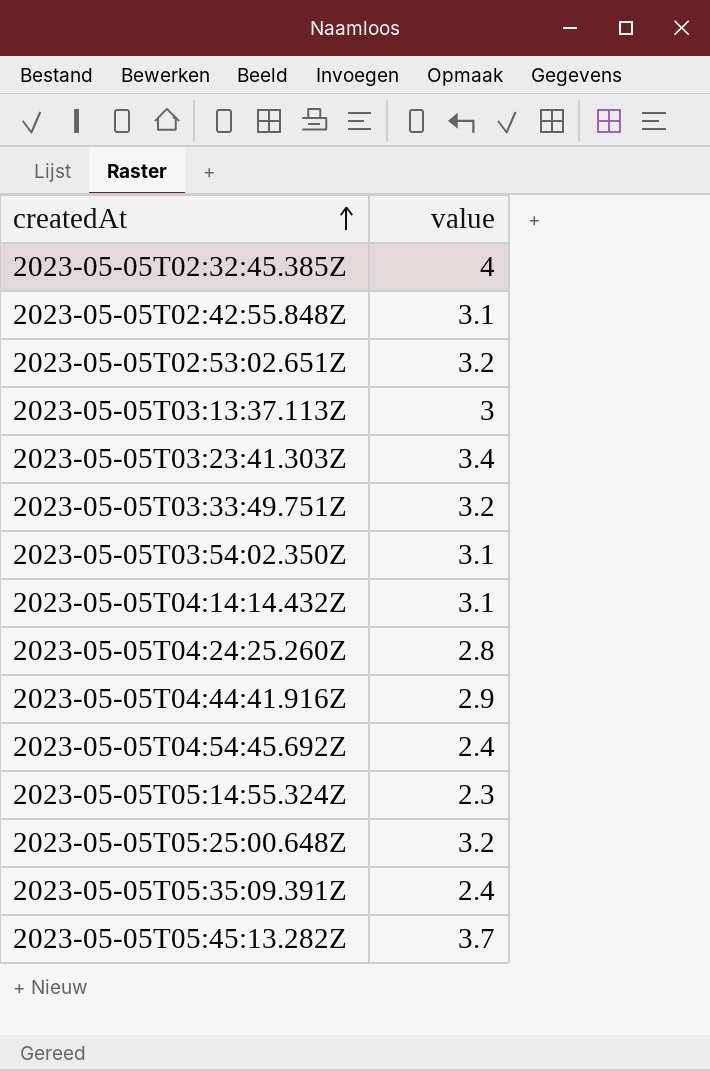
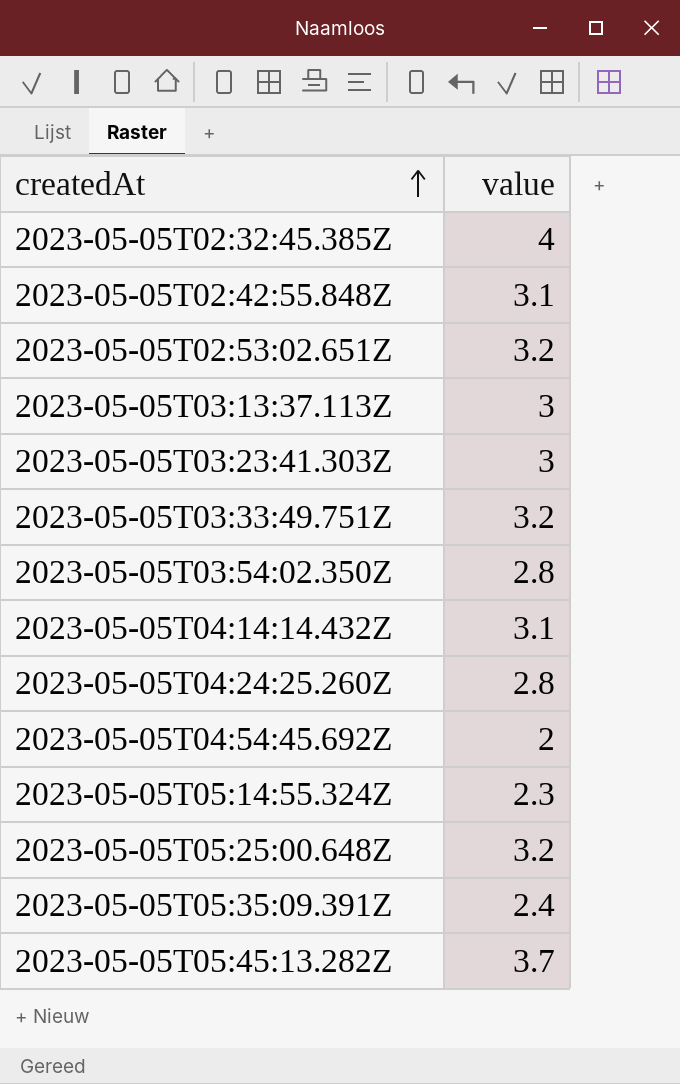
row 2023-05-05T04:44:41.916Z: 2.9 -> none
2023-05-05T03:23:41.303Z | value: 3.4 -> 3
2023-05-05T03:54:02.350Z | value: 3.1 -> 2.8
2023-05-05T04:54:45.692Z | value: 2.4 -> 2

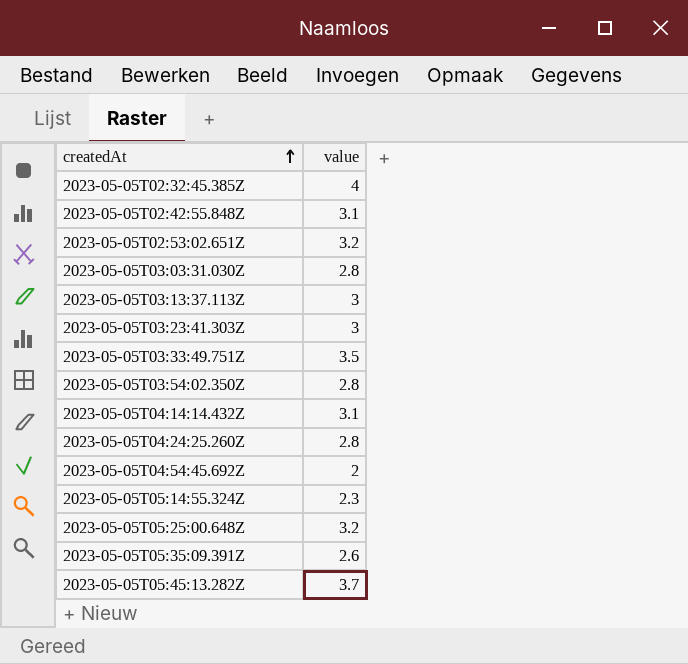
row 2023-05-05T03:03:31.030Z: none -> 2.8
2023-05-05T03:33:49.751Z | value: 3.2 -> 3.5
2023-05-05T05:35:09.391Z | value: 2.4 -> 2.6

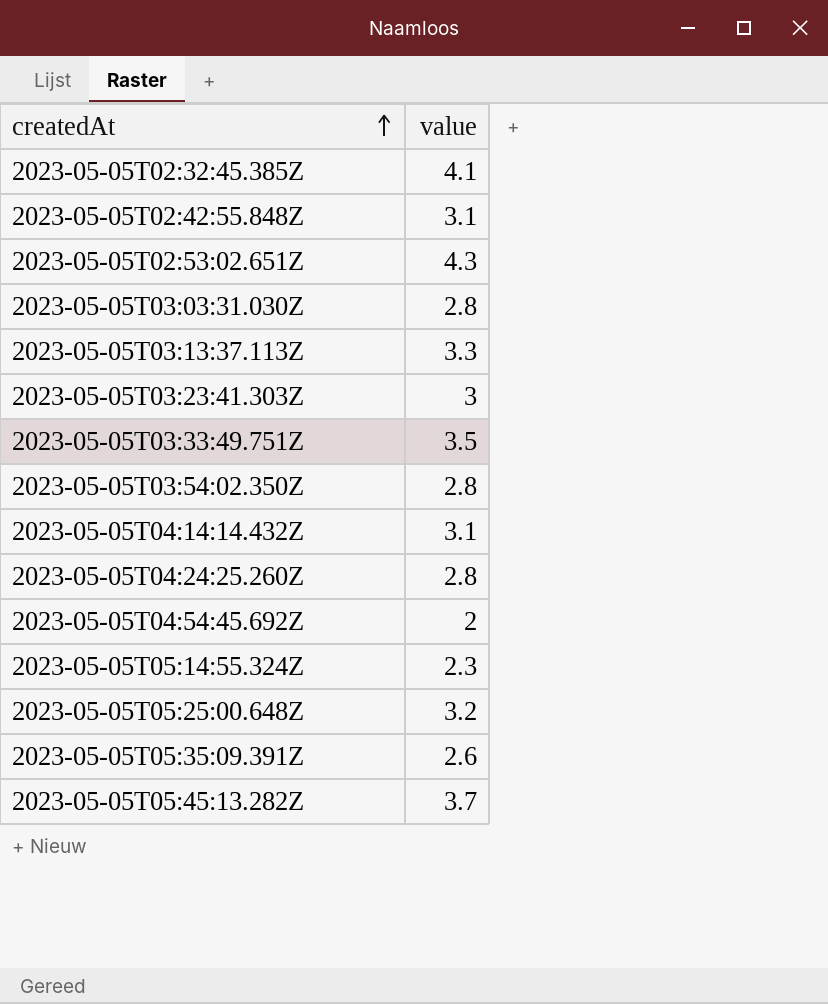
2023-05-05T02:32:45.385Z | value: 4 -> 4.1
2023-05-05T02:53:02.651Z | value: 3.2 -> 4.3
2023-05-05T03:13:37.113Z | value: 3 -> 3.3

